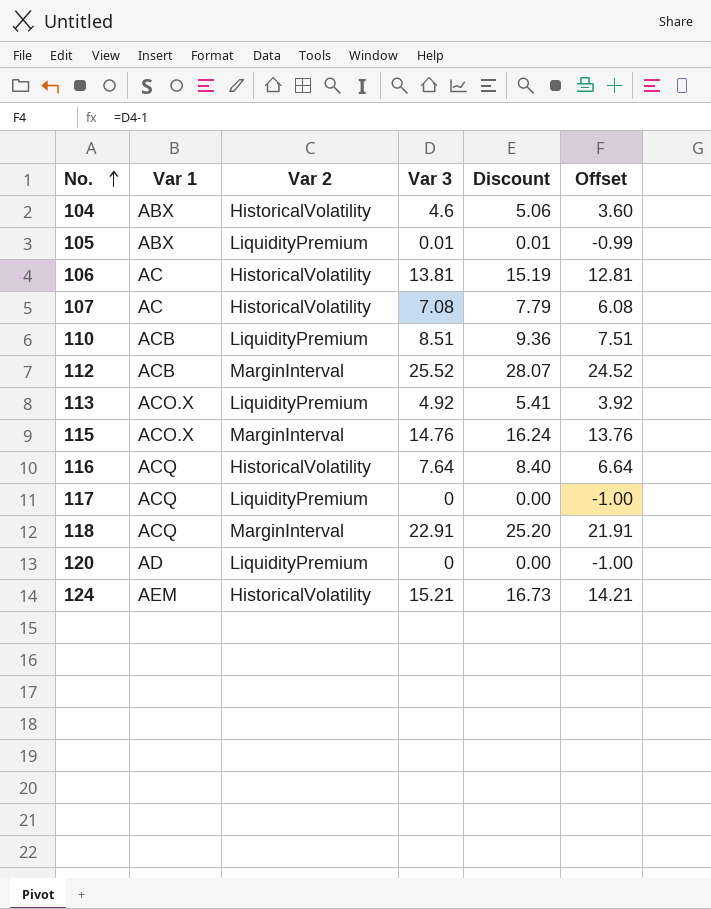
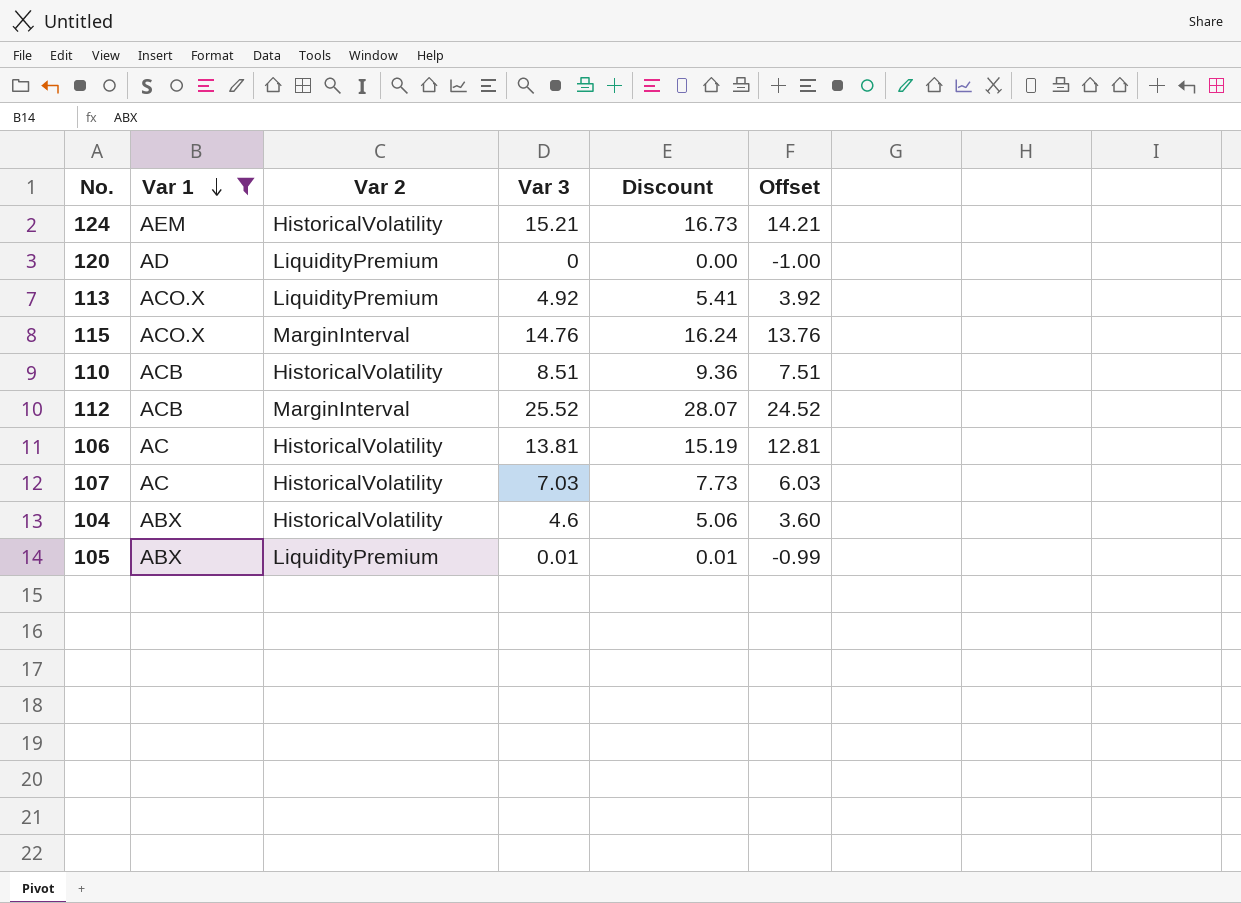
filter: none -> Var 1 != ACQ
row order: No. ascending -> Var 1 descending
110 | Var 2: LiquidityPremium -> HistoricalVolatility
107 | Var 3: 7.08 -> 7.03
107 | Discount: 7.79 -> 7.73
107 | Offset: 6.08 -> 6.03

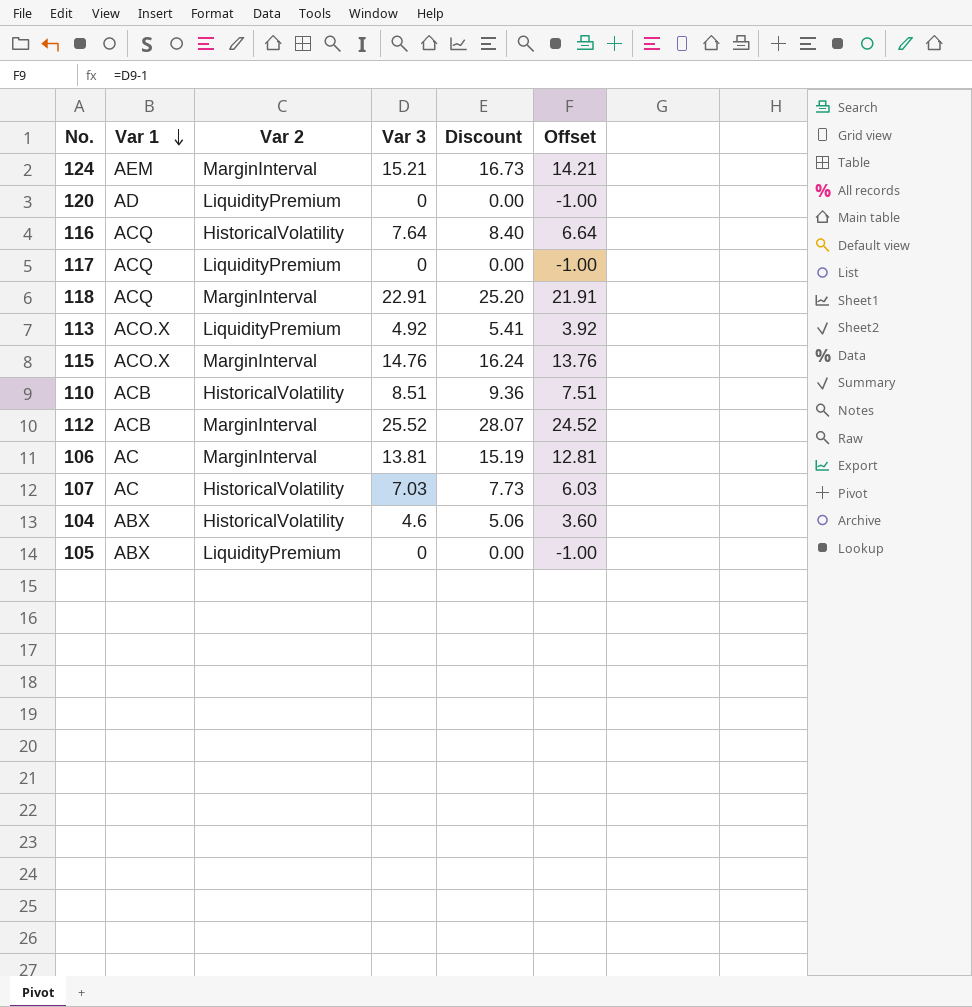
filter: Var 1 != ACQ -> none
124 | Var 2: HistoricalVolatility -> MarginInterval
106 | Var 2: HistoricalVolatility -> MarginInterval
105 | Var 3: 0.01 -> 0
105 | Discount: 0.01 -> 0.00
105 | Offset: -0.99 -> -1.00

